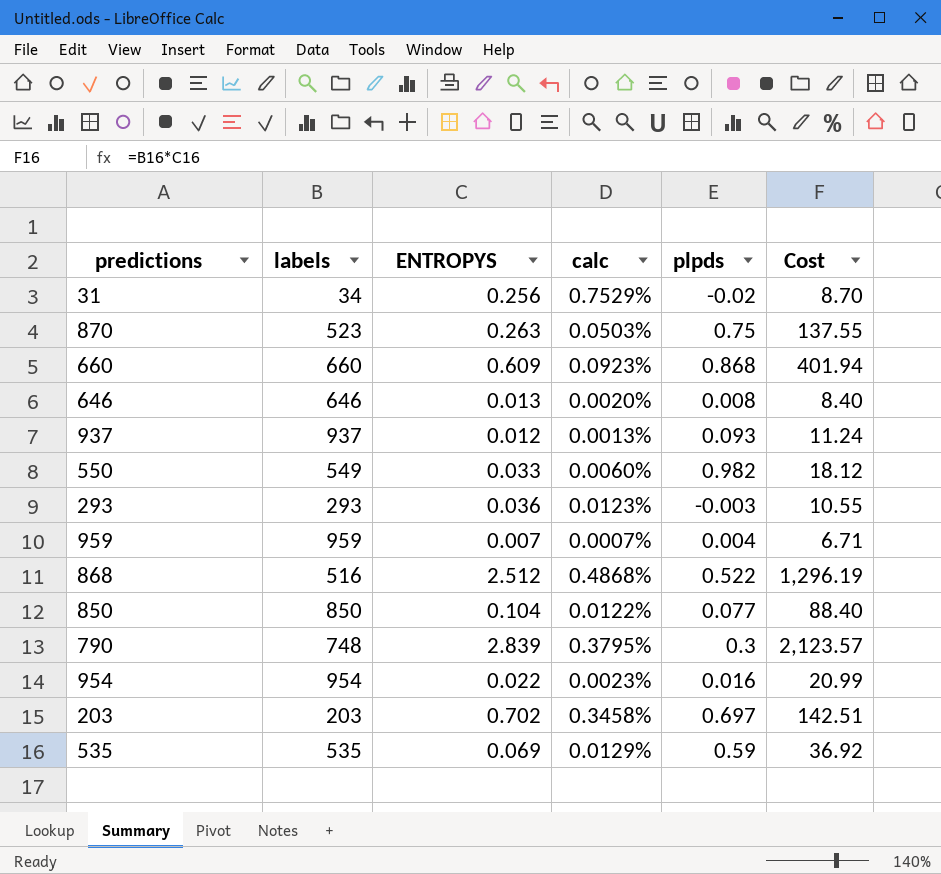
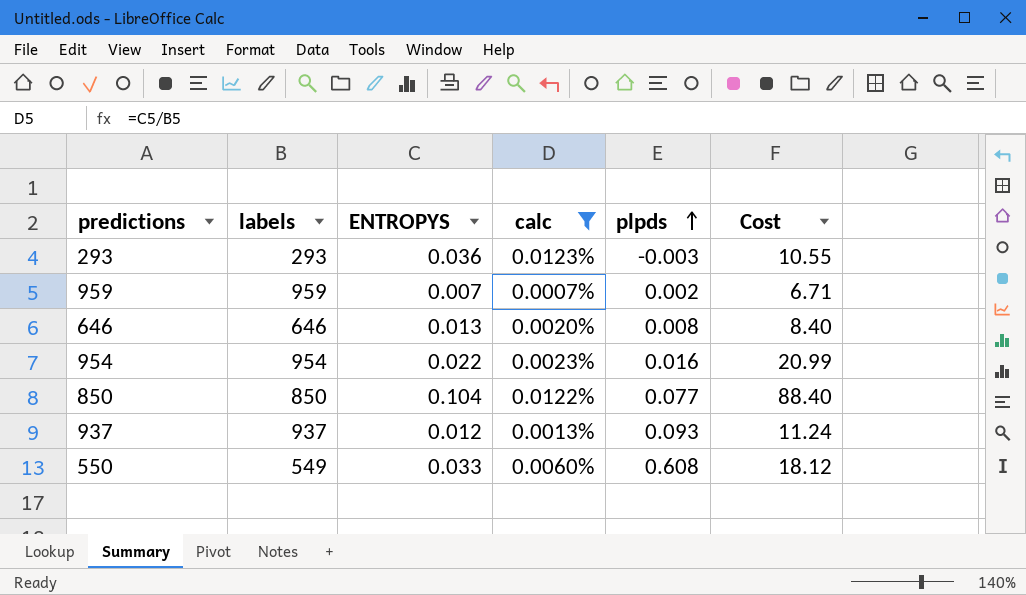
filter: none -> calc <= 0.0123%
row order: none -> plpds ascending
959 | plpds: 0.004 -> 0.002
550 | plpds: 0.982 -> 0.608

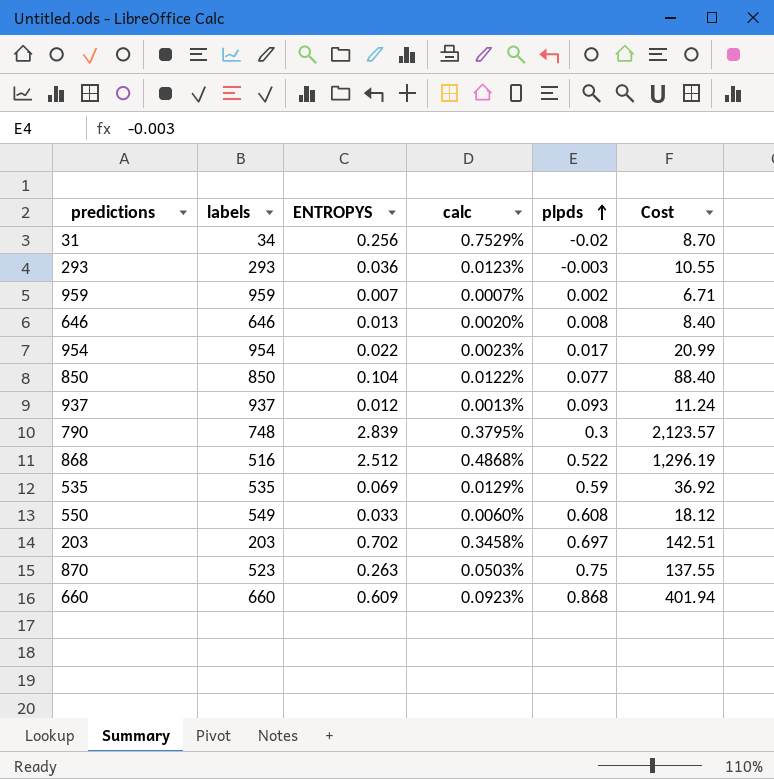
filter: calc <= 0.0123% -> none
954 | plpds: 0.016 -> 0.017

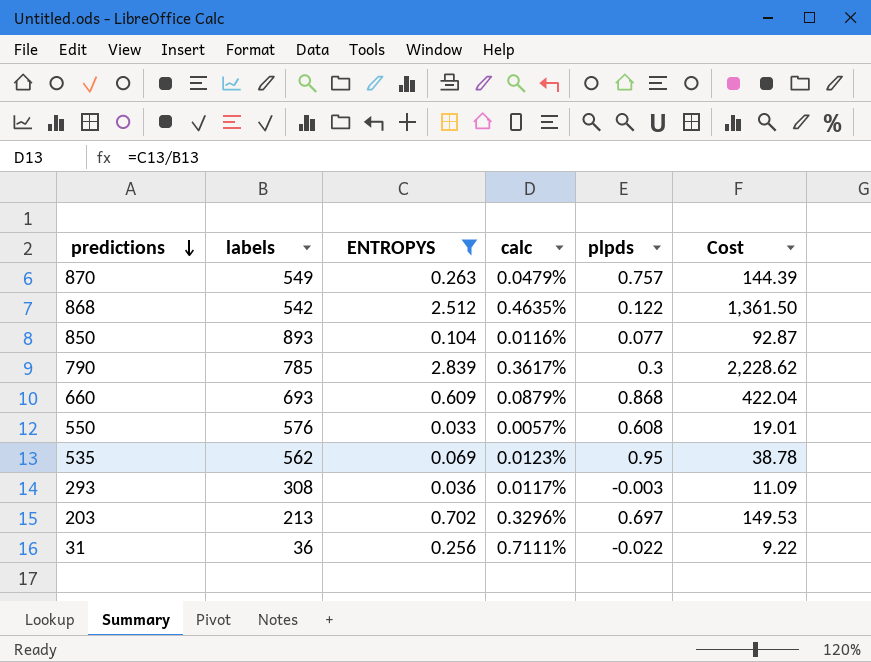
filter: none -> ENTROPYS >= 0.033
row order: plpds ascending -> predictions descending
870 | labels: 523 -> 549
870 | calc: 0.0503% -> 0.0479%
870 | plpds: 0.75 -> 0.757
870 | Cost: 137.55 -> 144.39
868 | labels: 516 -> 542
868 | calc: 0.4868% -> 0.4635%
868 | plpds: 0.522 -> 0.122
868 | Cost: 1,296.19 -> 1,361.50
850 | labels: 850 -> 893
850 | calc: 0.0122% -> 0.0116%
850 | Cost: 88.40 -> 92.87
790 | labels: 748 -> 785
790 | calc: 0.3795% -> 0.3617%
790 | Cost: 2,123.57 -> 2,228.62
660 | labels: 660 -> 693
660 | calc: 0.0923% -> 0.0879%
660 | Cost: 401.94 -> 422.04
550 | labels: 549 -> 576
550 | calc: 0.0060% -> 0.0057%
550 | Cost: 18.12 -> 19.01
535 | labels: 535 -> 562
535 | calc: 0.0129% -> 0.0123%
535 | plpds: 0.59 -> 0.95
535 | Cost: 36.92 -> 38.78
293 | labels: 293 -> 308
293 | calc: 0.0123% -> 0.0117%
293 | Cost: 10.55 -> 11.09
203 | labels: 203 -> 213
203 | calc: 0.3458% -> 0.3296%
203 | Cost: 142.51 -> 149.53
31 | labels: 34 -> 36
31 | calc: 0.7529% -> 0.7111%
31 | plpds: -0.02 -> -0.022
31 | Cost: 8.70 -> 9.22

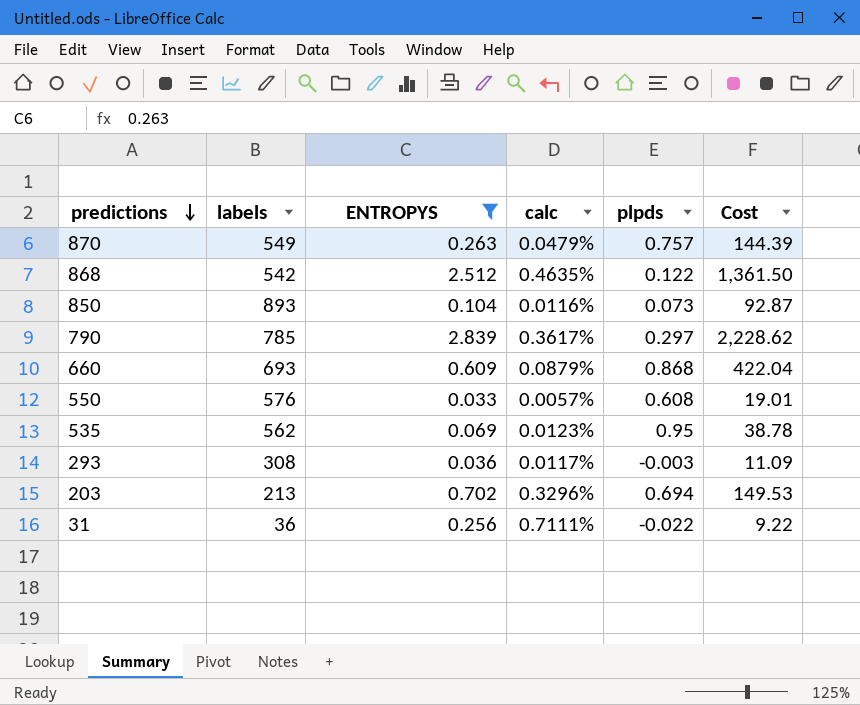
850 | plpds: 0.077 -> 0.073
790 | plpds: 0.3 -> 0.297
203 | plpds: 0.697 -> 0.694

